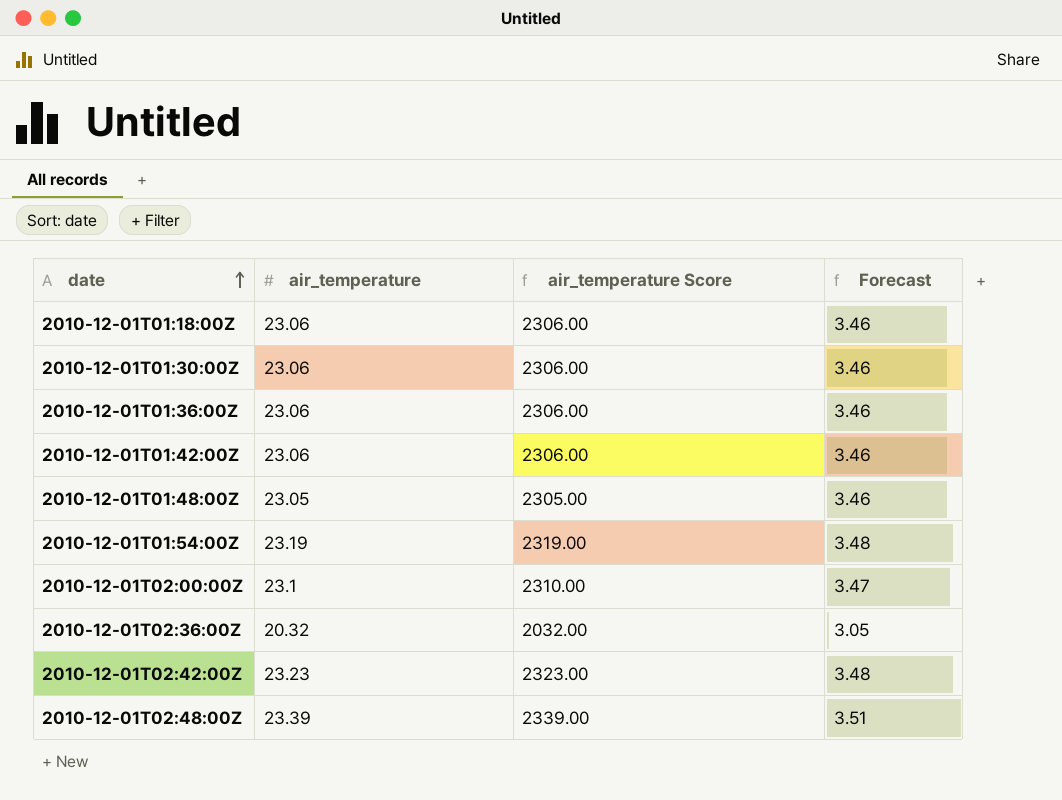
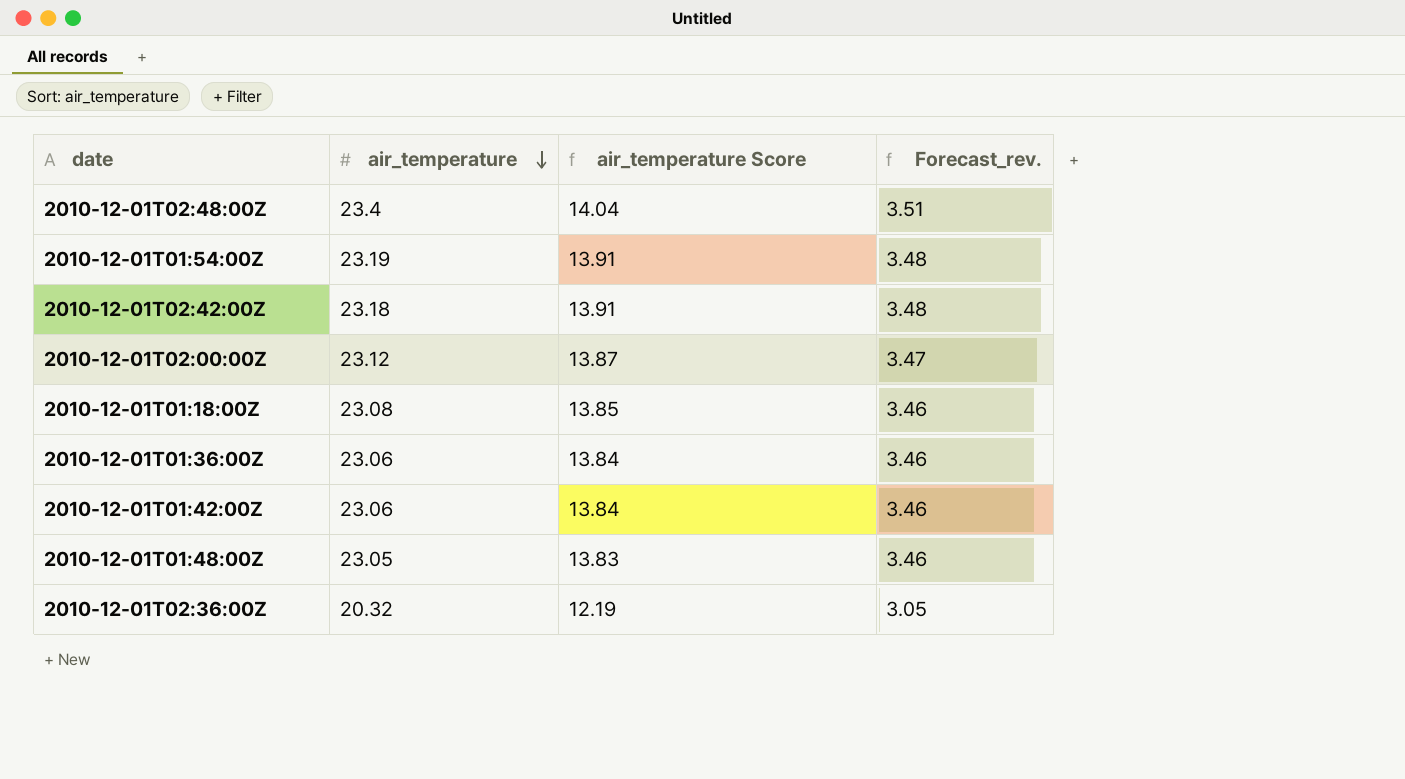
row order: date ascending -> air_temperature descending
column air_temperature Score | formula: [air_temperature] * 100 -> [air_temperature] * 0.6
column name: Forecast -> Forecast_rev.
row 2010-12-01T01:30:00Z: 23.06 | 2306.00 | 3.46 -> none
2010-12-01T02:48:00Z | air_temperature: 23.39 -> 23.4
2010-12-01T02:42:00Z | air_temperature: 23.23 -> 23.18
2010-12-01T02:00:00Z | air_temperature: 23.1 -> 23.12
2010-12-01T01:18:00Z | air_temperature: 23.06 -> 23.08

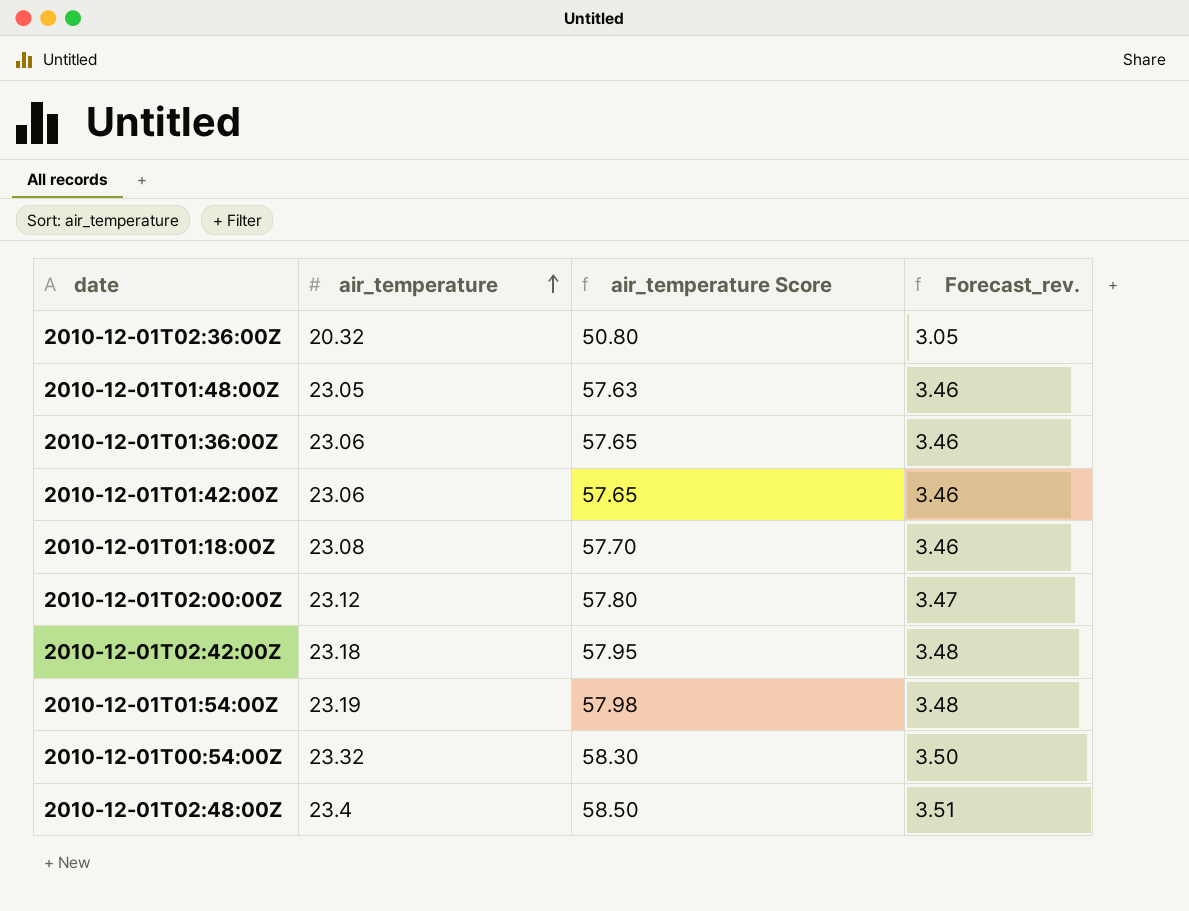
row order: air_temperature descending -> air_temperature ascending
column air_temperature Score | formula: [air_temperature] * 0.6 -> [air_temperature] * 2.5
row 2010-12-01T00:54:00Z: none -> 23.32 | 58.30 | 3.50

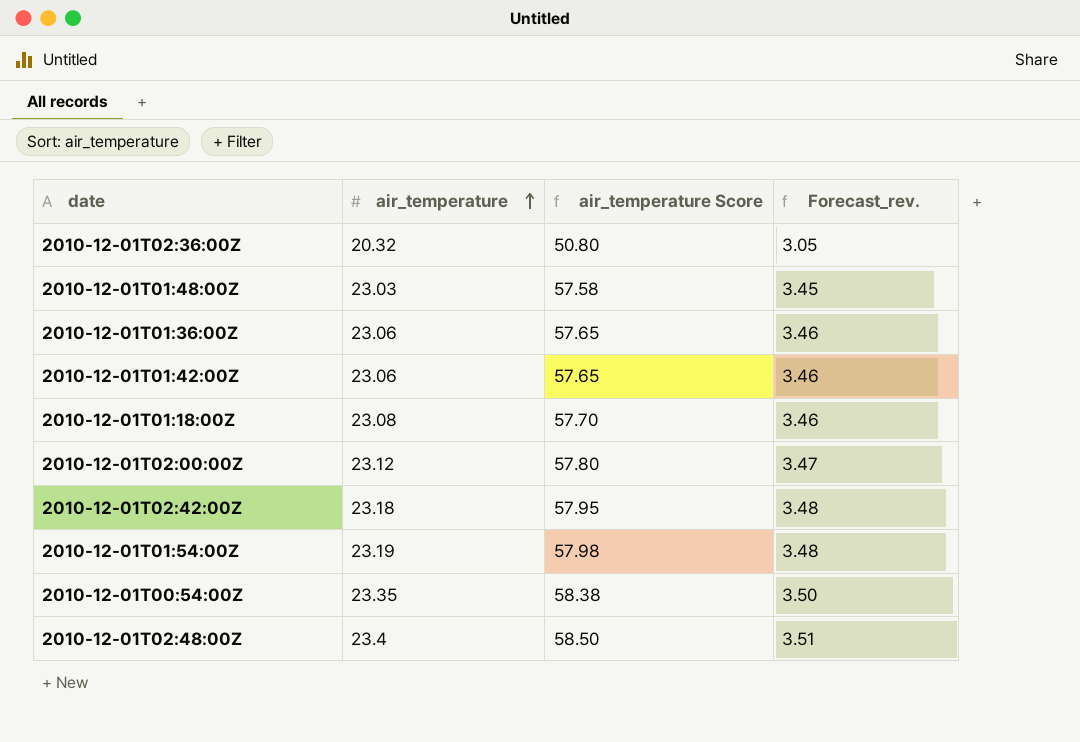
2010-12-01T01:48:00Z | air_temperature: 23.05 -> 23.03
2010-12-01T01:48:00Z | air_temperature Score: 57.63 -> 57.58
2010-12-01T01:48:00Z | Forecast_rev.: 3.46 -> 3.45
2010-12-01T00:54:00Z | air_temperature: 23.32 -> 23.35
2010-12-01T00:54:00Z | air_temperature Score: 58.30 -> 58.38

